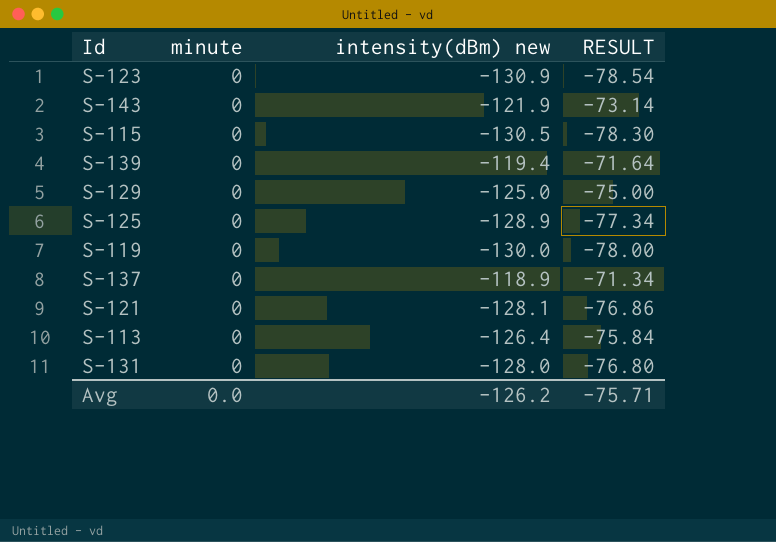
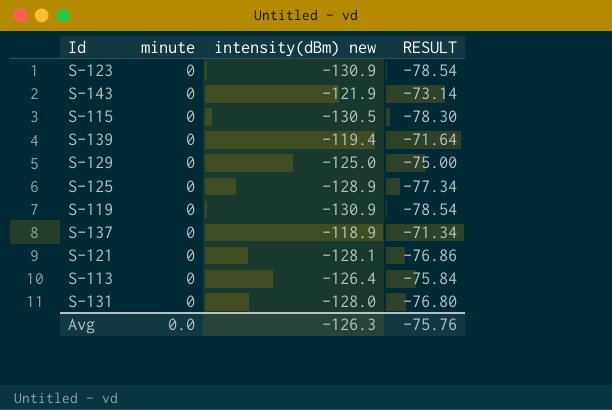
S-119 | intensity(dBm) new: -130.0 -> -130.9
S-119 | RESULT: -78.00 -> -78.54
Avg | intensity(dBm) new: -126.2 -> -126.3
Avg | RESULT: -75.71 -> -75.76

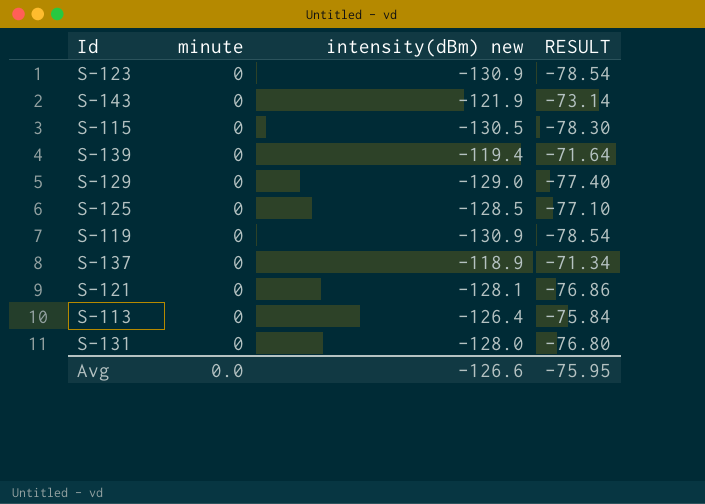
S-129 | intensity(dBm) new: -125.0 -> -129.0
S-129 | RESULT: -75.00 -> -77.40
S-125 | intensity(dBm) new: -128.9 -> -128.5
S-125 | RESULT: -77.34 -> -77.10
Avg | intensity(dBm) new: -126.3 -> -126.6
Avg | RESULT: -75.76 -> -75.95

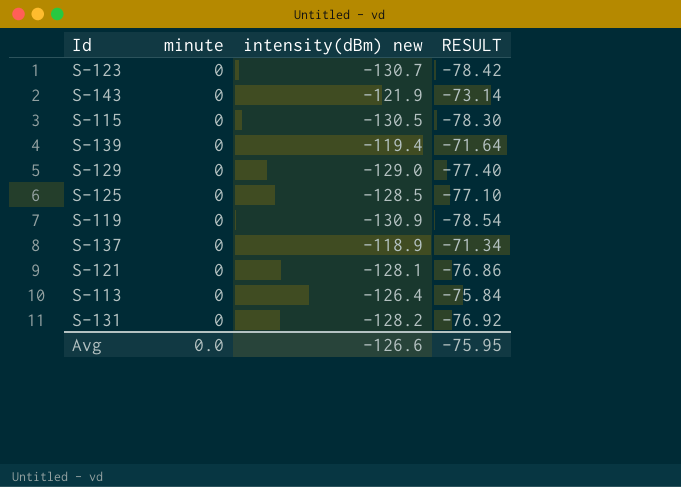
S-123 | intensity(dBm) new: -130.9 -> -130.7
S-123 | RESULT: -78.54 -> -78.42
S-131 | intensity(dBm) new: -128.0 -> -128.2
S-131 | RESULT: -76.80 -> -76.92

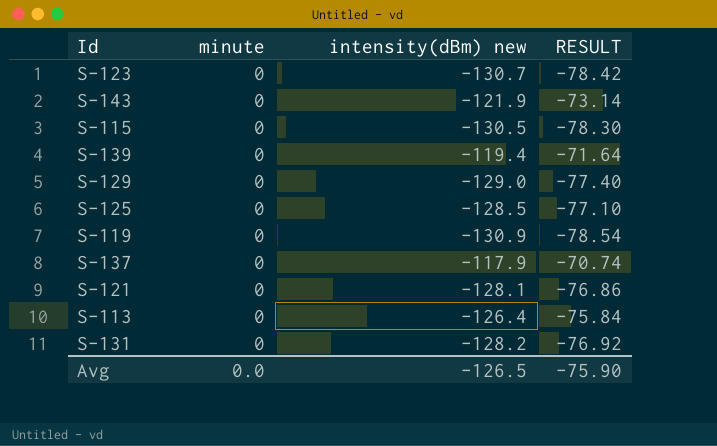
S-137 | intensity(dBm) new: -118.9 -> -117.9
S-137 | RESULT: -71.34 -> -70.74
Avg | intensity(dBm) new: -126.6 -> -126.5
Avg | RESULT: -75.95 -> -75.90

